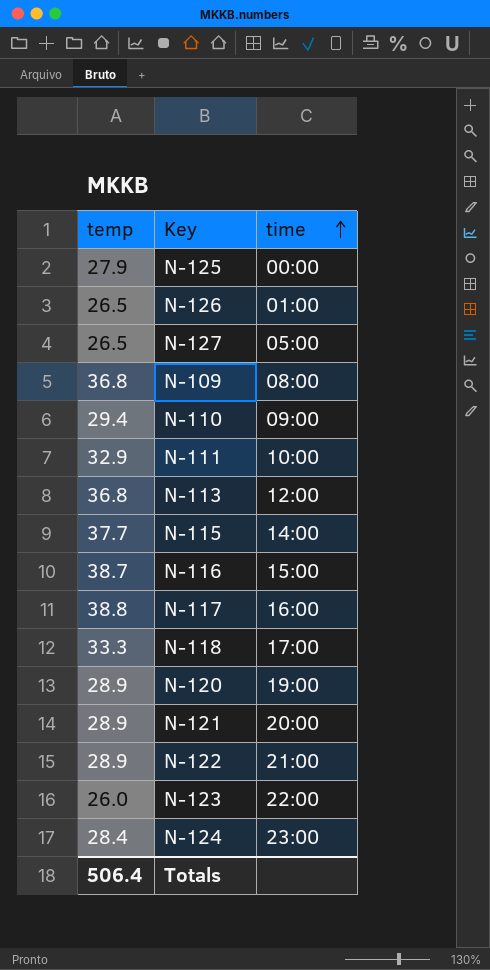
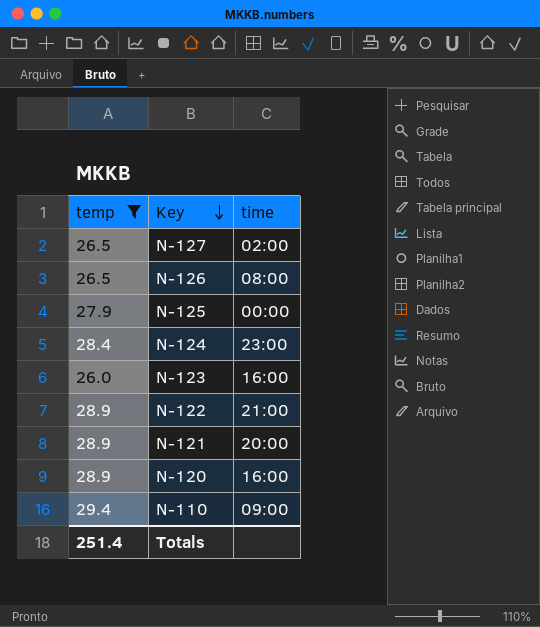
filter: none -> temp <= 29.4
row order: time ascending -> Key descending
N-127 | time: 05:00 -> 02:00
N-126 | time: 01:00 -> 08:00
N-123 | time: 22:00 -> 16:00
N-120 | time: 19:00 -> 16:00
Totals | temp: 506.4 -> 251.4

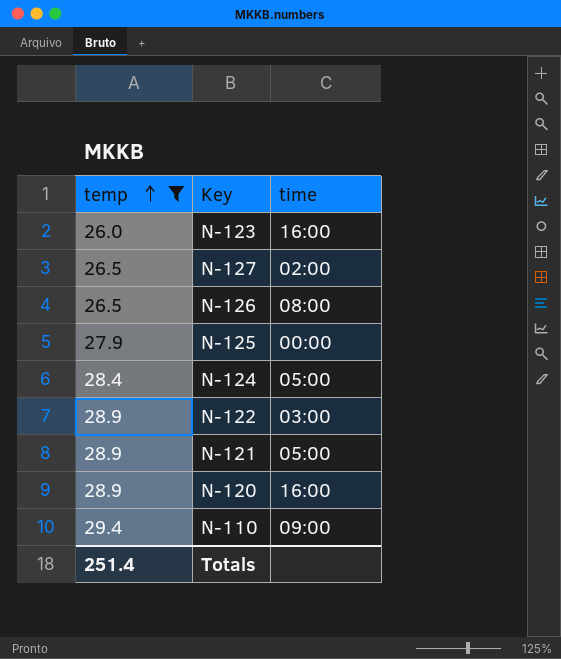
row order: Key descending -> temp ascending
N-124 | time: 23:00 -> 05:00
N-122 | time: 21:00 -> 03:00
N-121 | time: 20:00 -> 05:00

